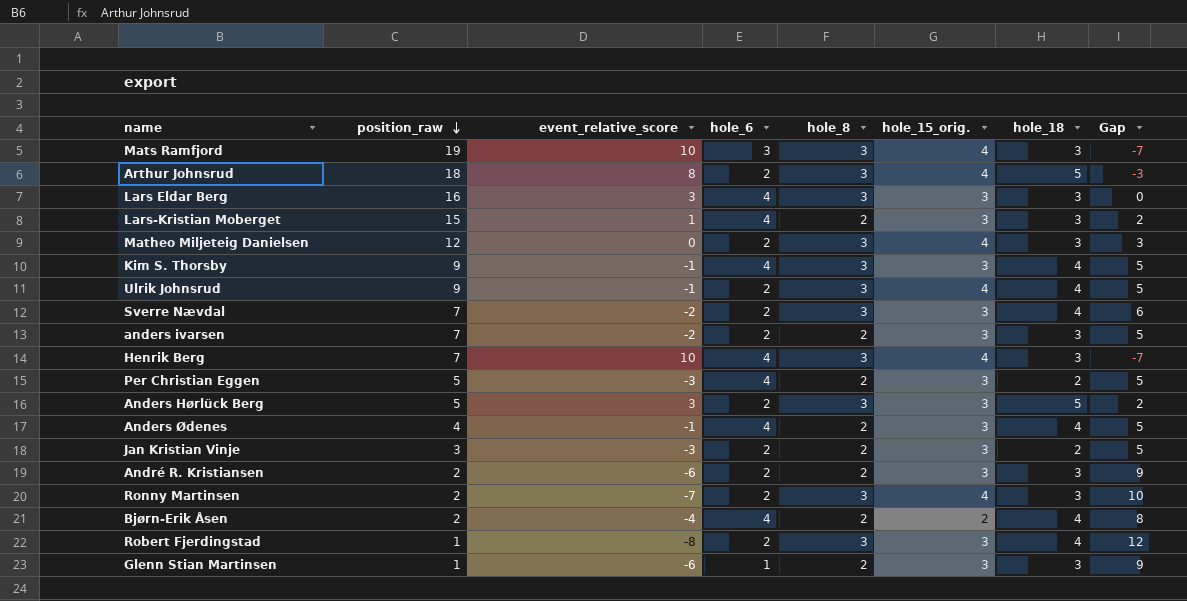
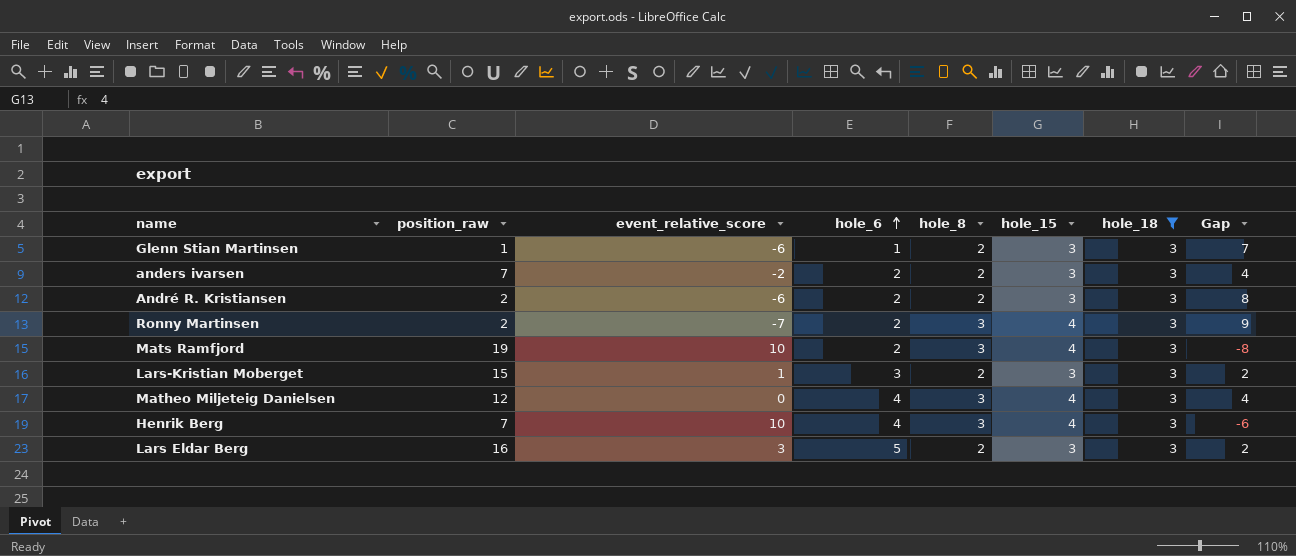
filter: none -> hole_18 = 3
row order: position_raw descending -> hole_6 ascending
column name: hole_15_orig. -> hole_15
column Gap | formula: [hole_18] - [event_relative_score] -> [hole_6] - [event_relative_score]
Mats Ramfjord | hole_6: 3 -> 2
Lars-Kristian Moberget | hole_6: 4 -> 3
Matheo Miljeteig Danielsen | hole_6: 2 -> 4
Lars Eldar Berg | hole_6: 4 -> 5
Lars Eldar Berg | hole_8: 3 -> 2

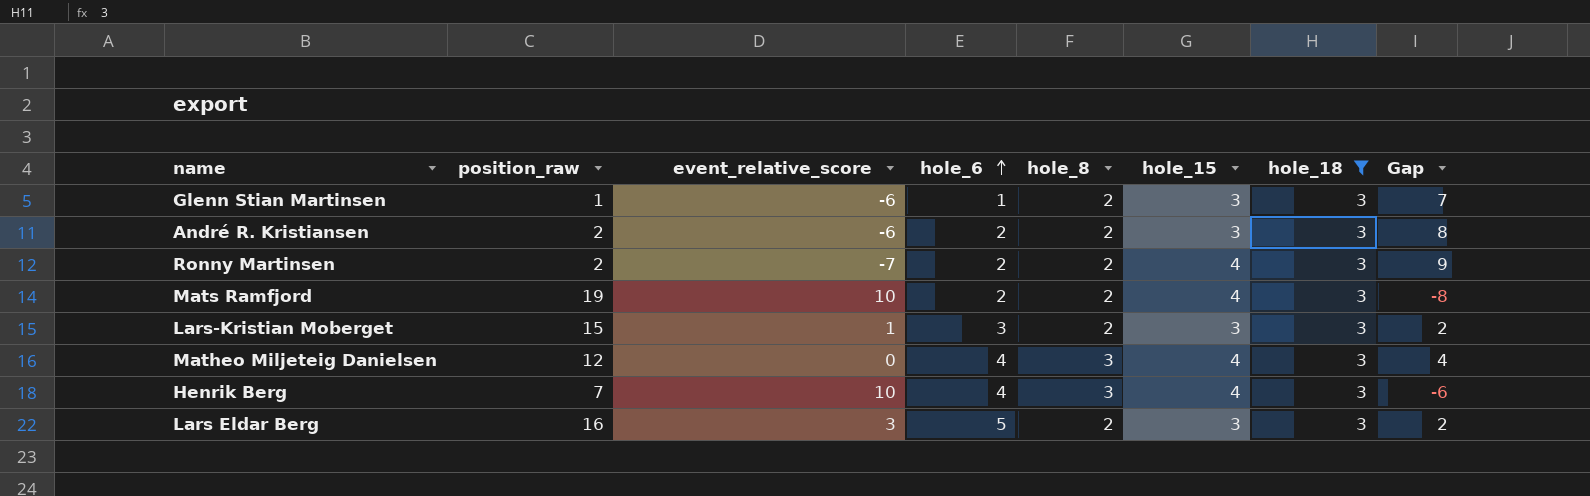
row anders ivarsen: 7 | -2 | 2 | 2 | 3 | 3 | 4 -> none
Ronny Martinsen | hole_8: 3 -> 2
Mats Ramfjord | hole_8: 3 -> 2

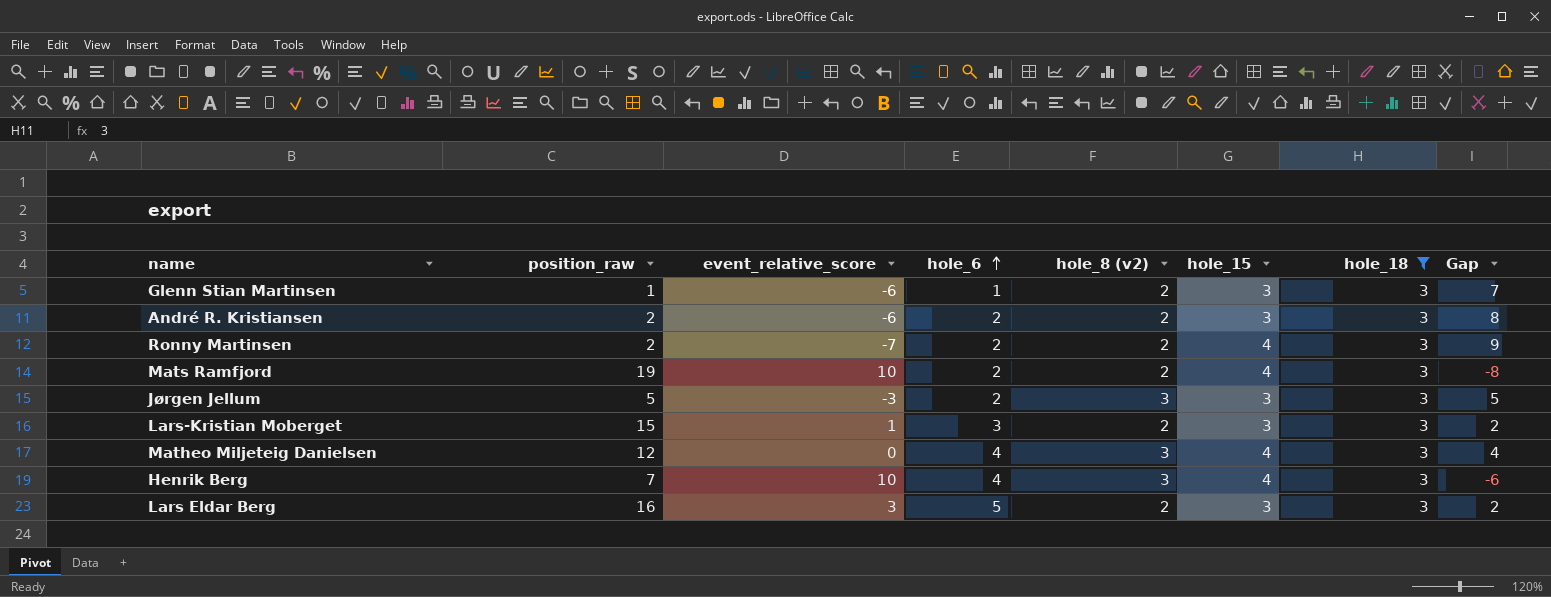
column name: hole_8 -> hole_8 (v2)
row Jørgen Jellum: none -> 5 | -3 | 2 | 3 | 3 | 3 | 5

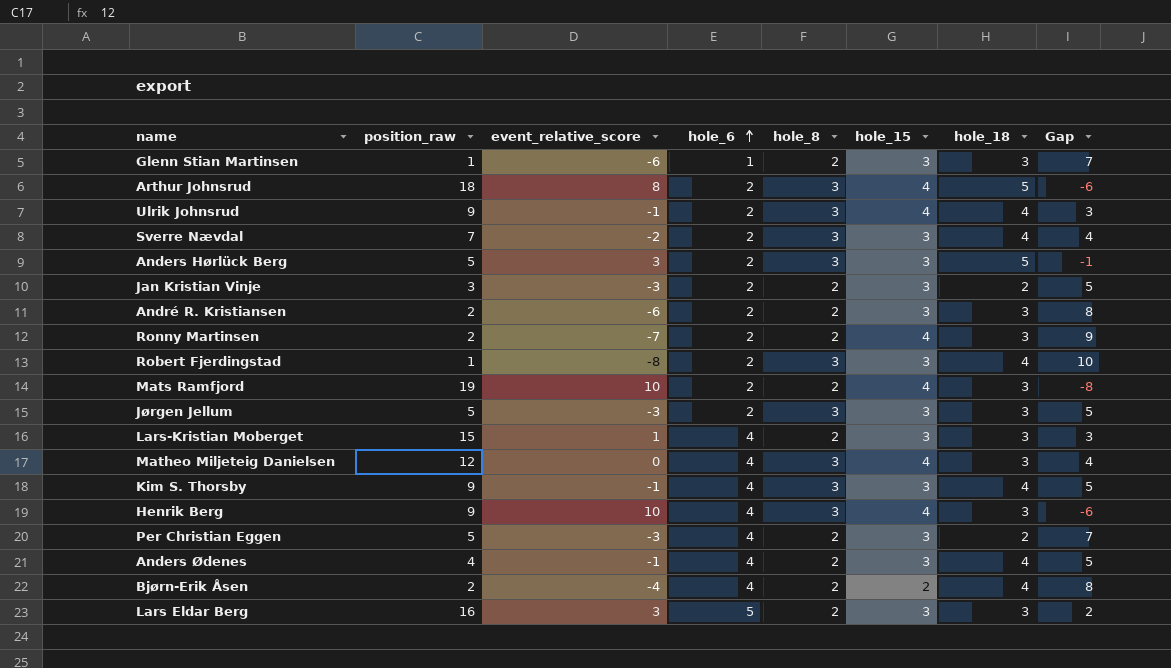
filter: hole_18 = 3 -> none
column name: hole_8 (v2) -> hole_8
Lars-Kristian Moberget | hole_6: 3 -> 4
Lars-Kristian Moberget | Gap: 2 -> 3
Henrik Berg | position_raw: 7 -> 9

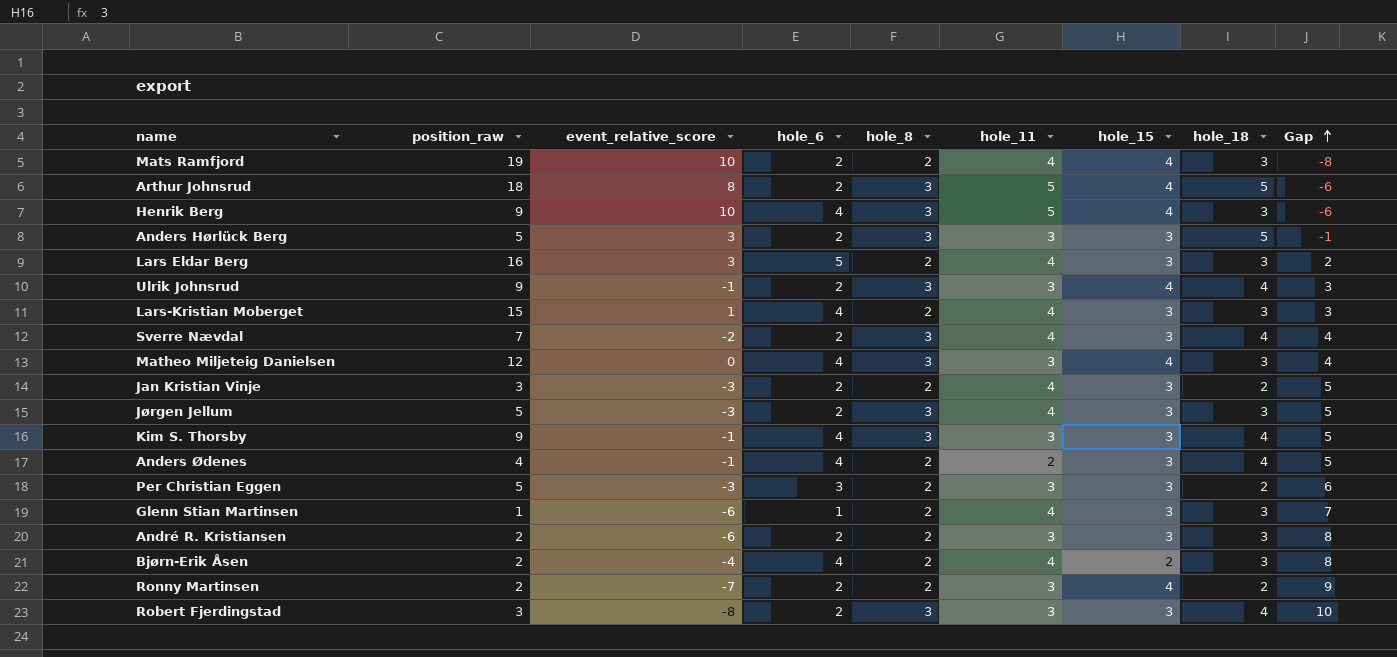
row order: hole_6 ascending -> Gap ascending
column hole_11 | position: none -> 6
Per Christian Eggen | hole_6: 4 -> 3
Per Christian Eggen | Gap: 7 -> 6
Bjørn-Erik Åsen | hole_18: 4 -> 3
Ronny Martinsen | hole_18: 3 -> 2
Robert Fjerdingstad | position_raw: 1 -> 3

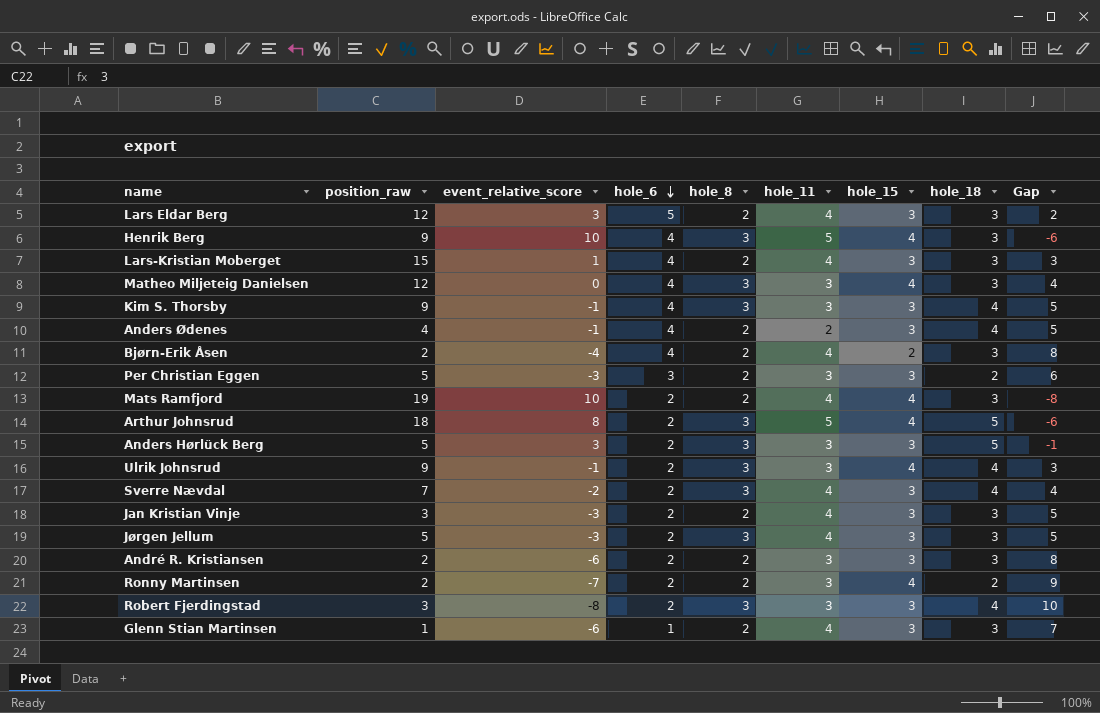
row order: Gap ascending -> hole_6 descending
Lars Eldar Berg | position_raw: 16 -> 12
Jan Kristian Vinje | hole_18: 2 -> 3

